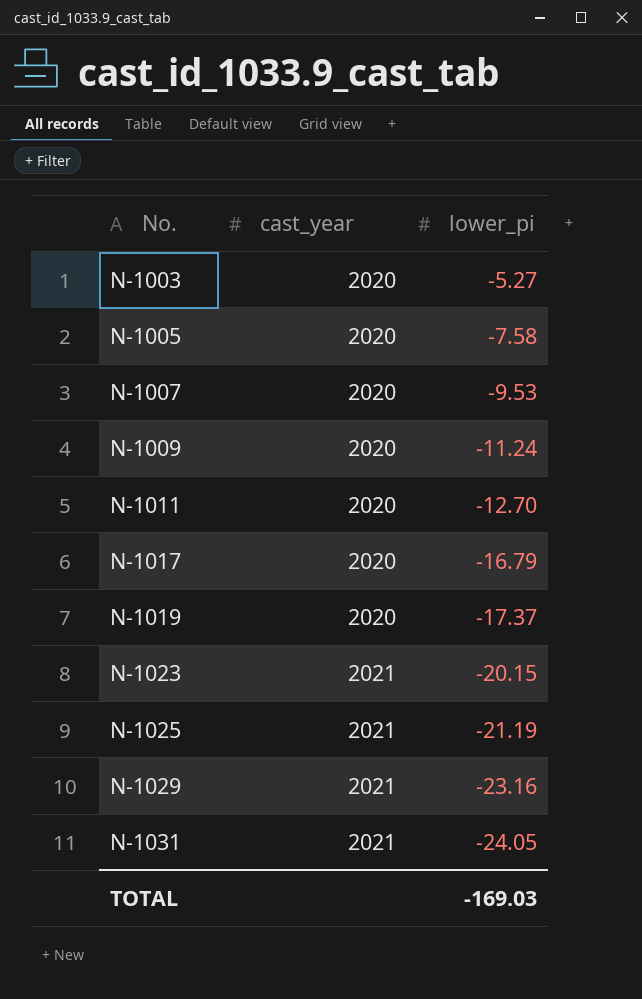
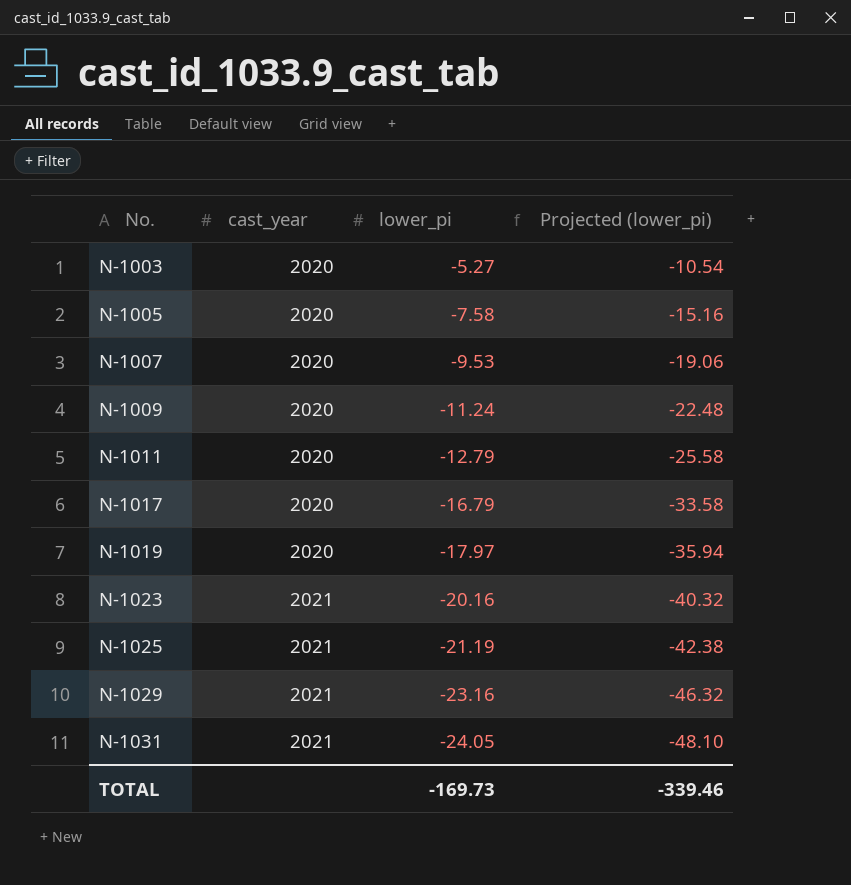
column Projected (lower_pi) | formula: none -> [lower_pi] * 2
N-1011 | lower_pi: -12.70 -> -12.79
N-1019 | lower_pi: -17.37 -> -17.97
N-1023 | lower_pi: -20.15 -> -20.16
TOTAL | lower_pi: -169.03 -> -169.73

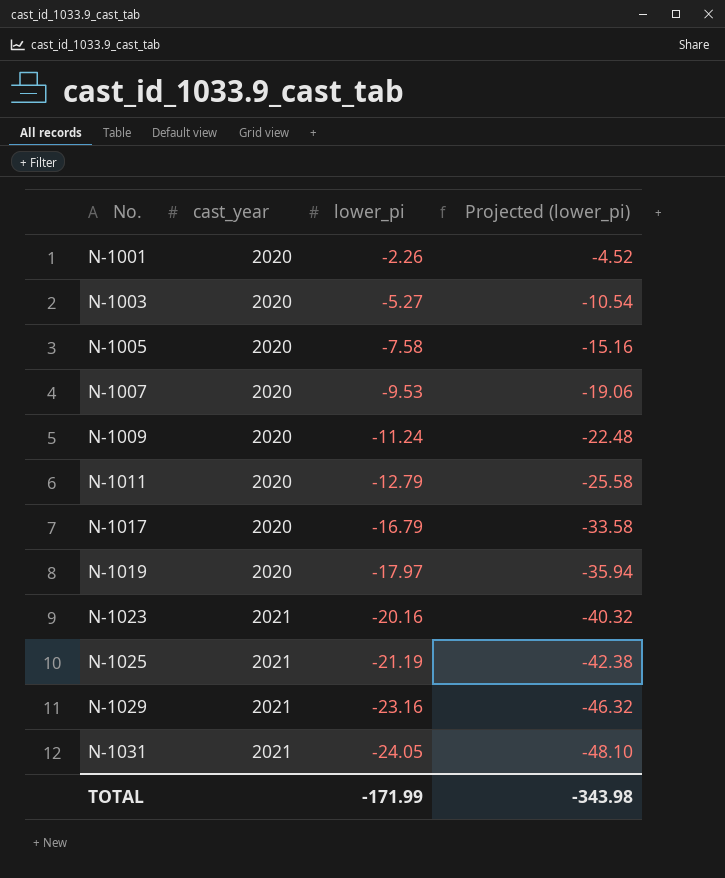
row N-1001: none -> 2020 | -2.26 | -4.52
TOTAL | lower_pi: -169.73 -> -171.99
TOTAL | Projected (lower_pi): -339.46 -> -343.98

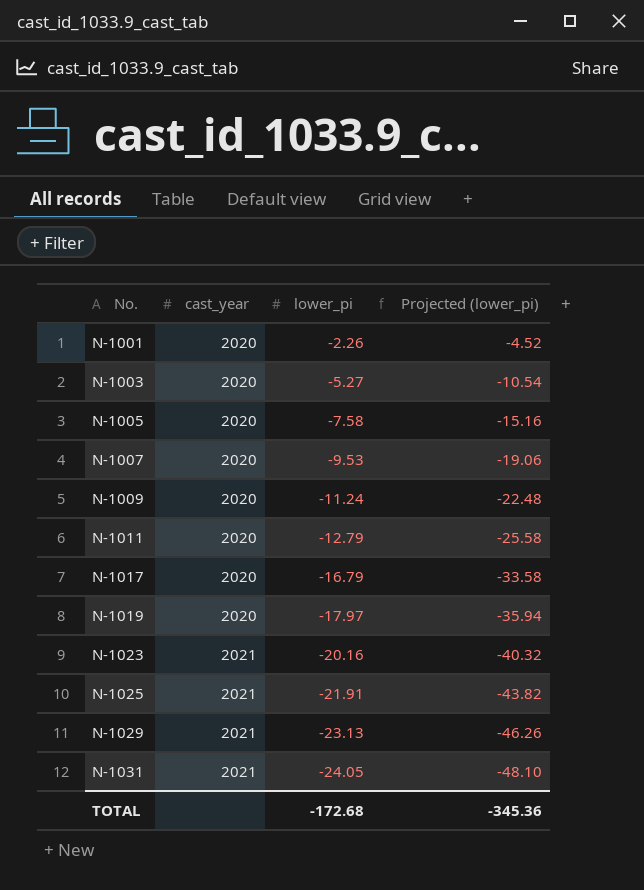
N-1025 | lower_pi: -21.19 -> -21.91
N-1025 | Projected (lower_pi): -42.38 -> -43.82
N-1029 | lower_pi: -23.16 -> -23.13
N-1029 | Projected (lower_pi): -46.32 -> -46.26
TOTAL | lower_pi: -171.99 -> -172.68
TOTAL | Projected (lower_pi): -343.98 -> -345.36

